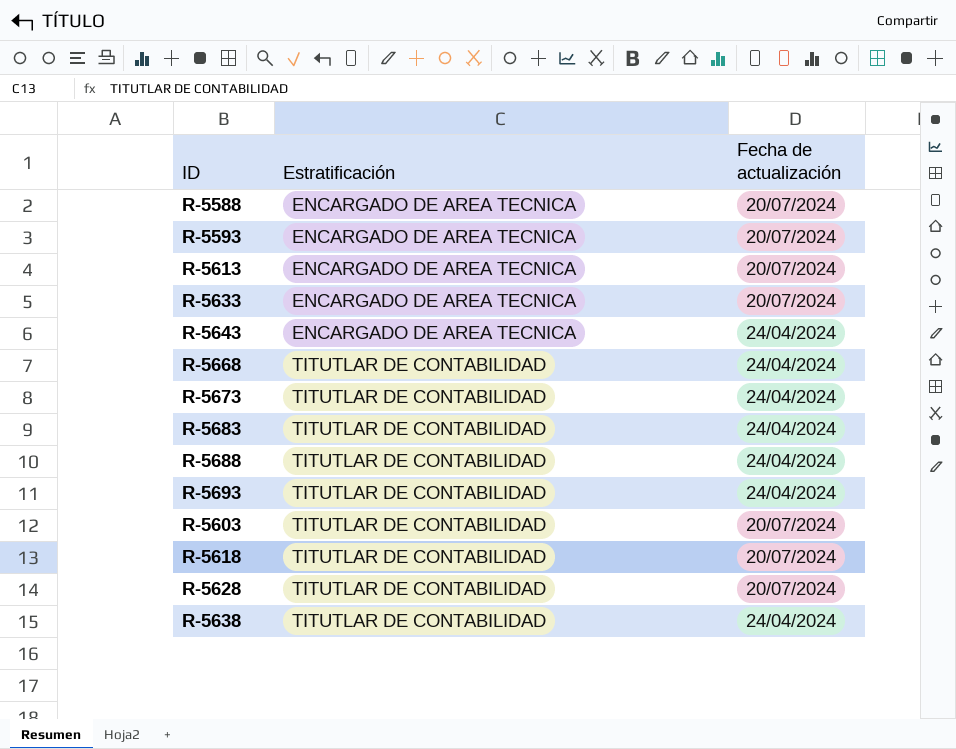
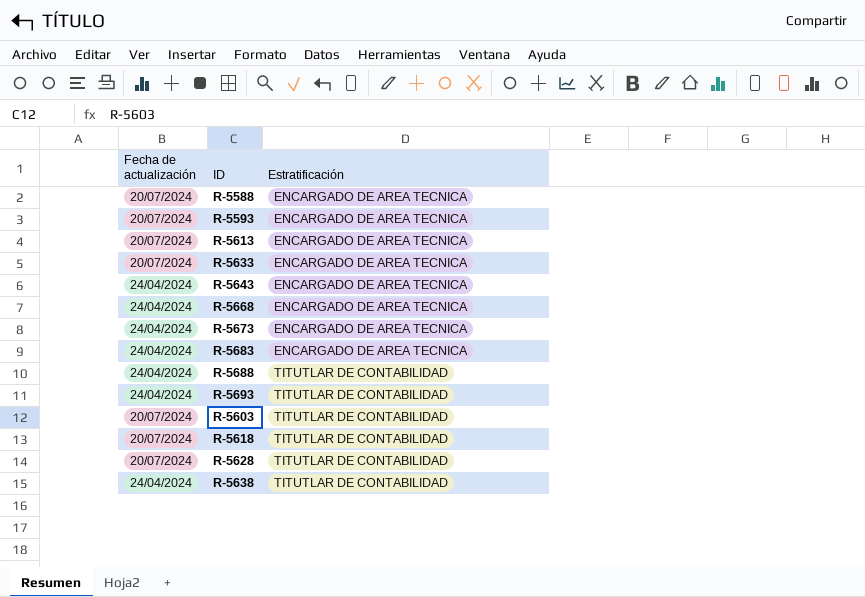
column Fecha de actualización | position: 3 -> 1
R-5668 | Estratificación: TITUTLAR DE CONTABILIDAD -> ENCARGADO DE AREA TECNICA
R-5673 | Estratificación: TITUTLAR DE CONTABILIDAD -> ENCARGADO DE AREA TECNICA
R-5683 | Estratificación: TITUTLAR DE CONTABILIDAD -> ENCARGADO DE AREA TECNICA

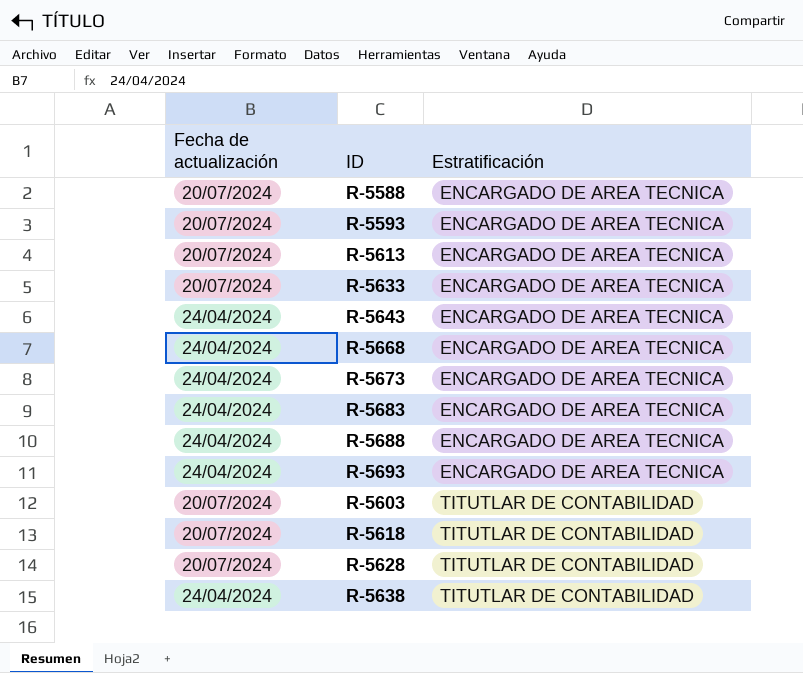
R-5688 | Estratificación: TITUTLAR DE CONTABILIDAD -> ENCARGADO DE AREA TECNICA
R-5693 | Estratificación: TITUTLAR DE CONTABILIDAD -> ENCARGADO DE AREA TECNICA

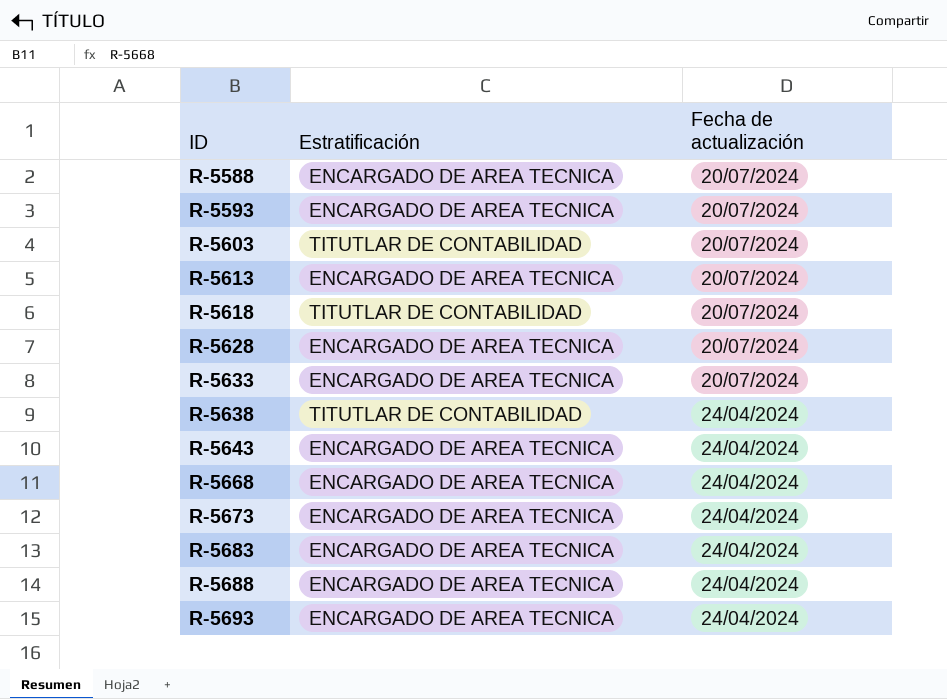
row order: Estratificación ascending -> ID ascending
column Fecha de actualización | position: 1 -> 3
R-5628 | Estratificación: TITUTLAR DE CONTABILIDAD -> ENCARGADO DE AREA TECNICA

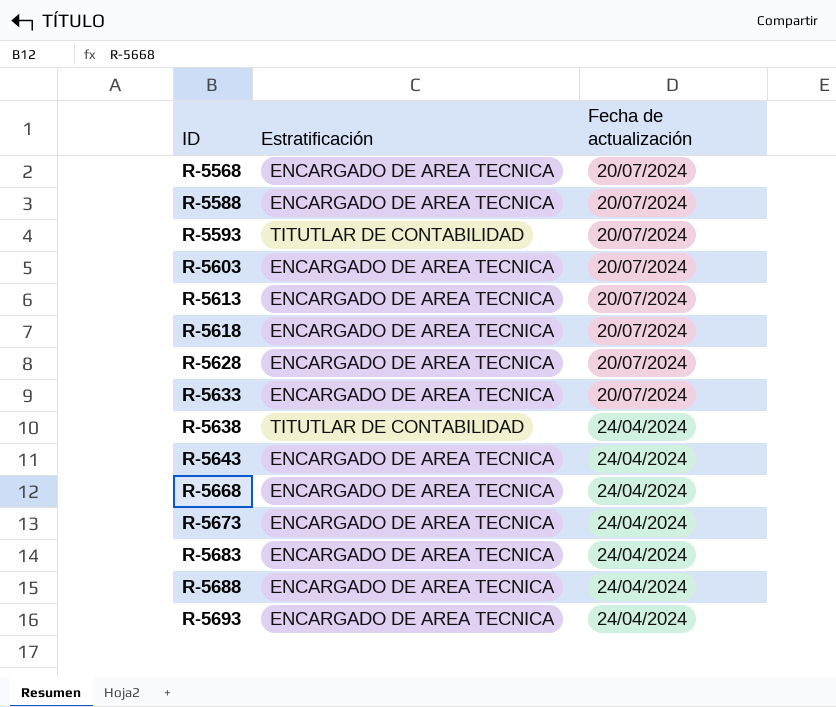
row R-5568: none -> ENCARGADO DE AREA TECNICA | 20/07/2024
R-5593 | Estratificación: ENCARGADO DE AREA TECNICA -> TITUTLAR DE CONTABILIDAD
R-5603 | Estratificación: TITUTLAR DE CONTABILIDAD -> ENCARGADO DE AREA TECNICA
R-5618 | Estratificación: TITUTLAR DE CONTABILIDAD -> ENCARGADO DE AREA TECNICA

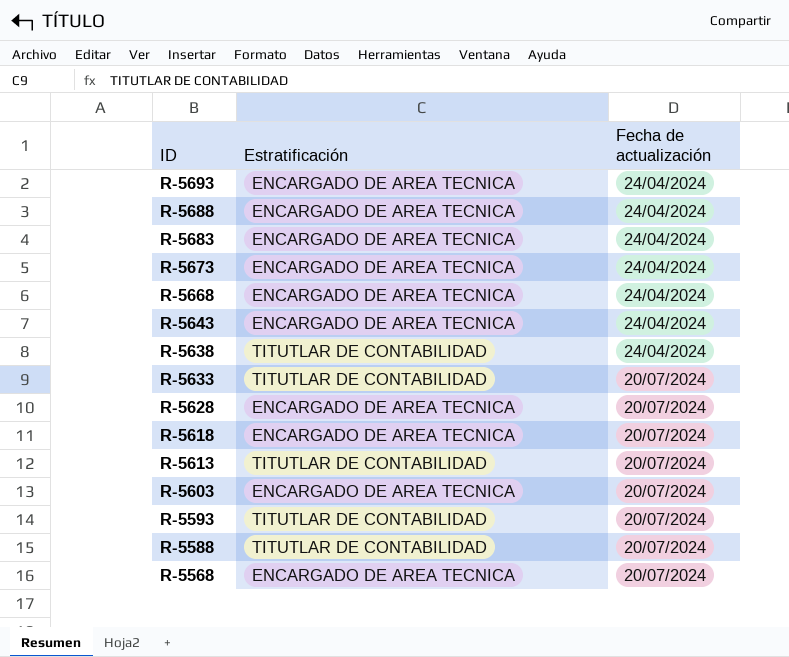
row order: ID ascending -> ID descending
R-5633 | Estratificación: ENCARGADO DE AREA TECNICA -> TITUTLAR DE CONTABILIDAD
R-5613 | Estratificación: ENCARGADO DE AREA TECNICA -> TITUTLAR DE CONTABILIDAD
R-5588 | Estratificación: ENCARGADO DE AREA TECNICA -> TITUTLAR DE CONTABILIDAD

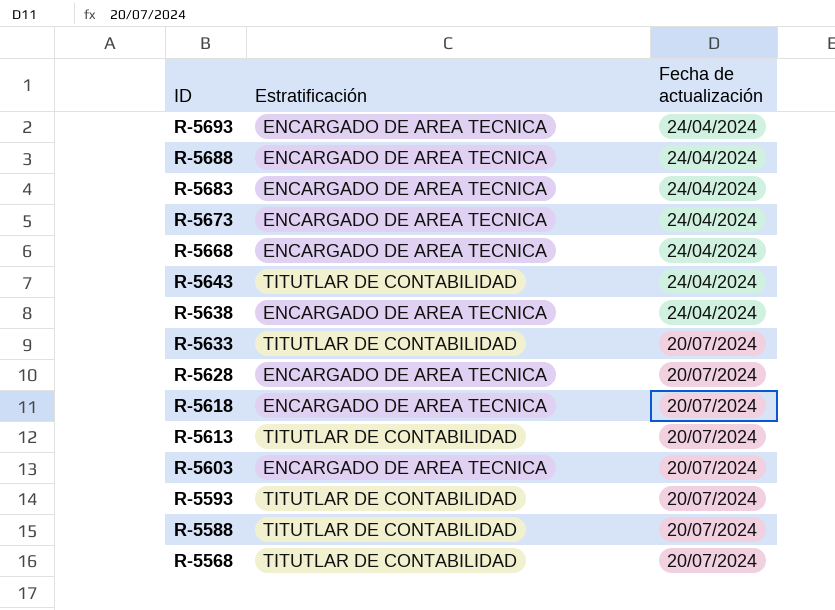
R-5643 | Estratificación: ENCARGADO DE AREA TECNICA -> TITUTLAR DE CONTABILIDAD
R-5638 | Estratificación: TITUTLAR DE CONTABILIDAD -> ENCARGADO DE AREA TECNICA
R-5568 | Estratificación: ENCARGADO DE AREA TECNICA -> TITUTLAR DE CONTABILIDAD

